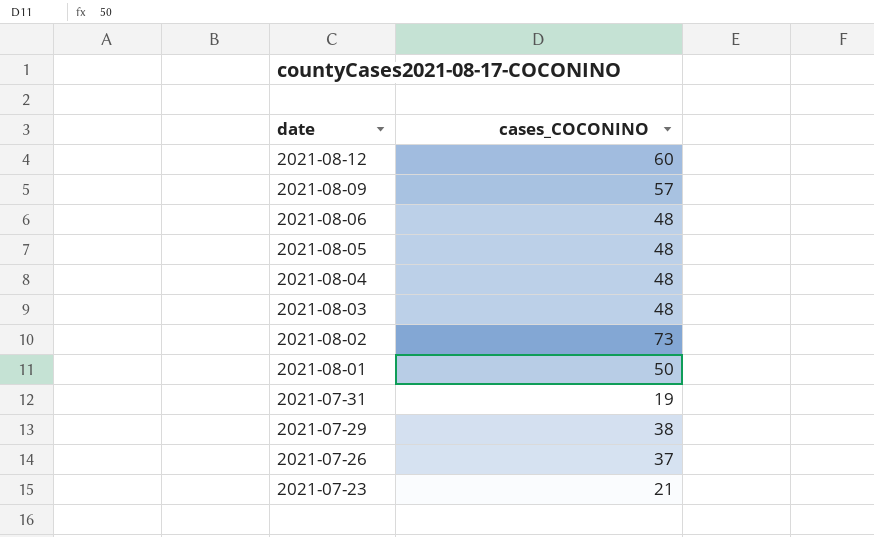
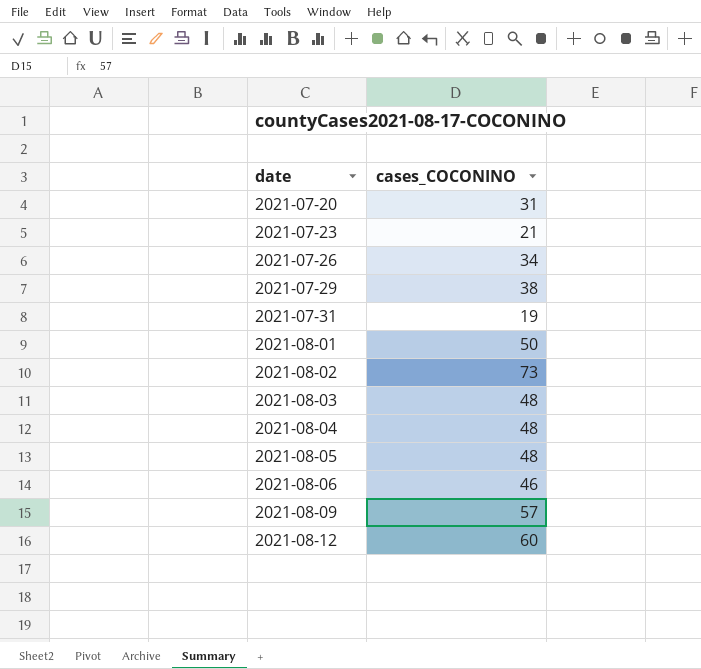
row order: date descending -> date ascending
row 2021-07-20: none -> 31
2021-07-26 | cases_COCONINO: 37 -> 34
2021-08-06 | cases_COCONINO: 48 -> 46

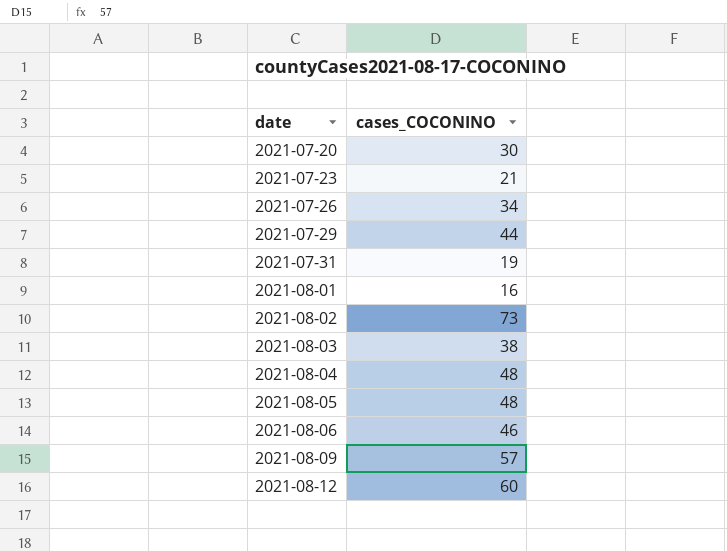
2021-07-20 | cases_COCONINO: 31 -> 30
2021-07-29 | cases_COCONINO: 38 -> 44
2021-08-01 | cases_COCONINO: 50 -> 16
2021-08-03 | cases_COCONINO: 48 -> 38

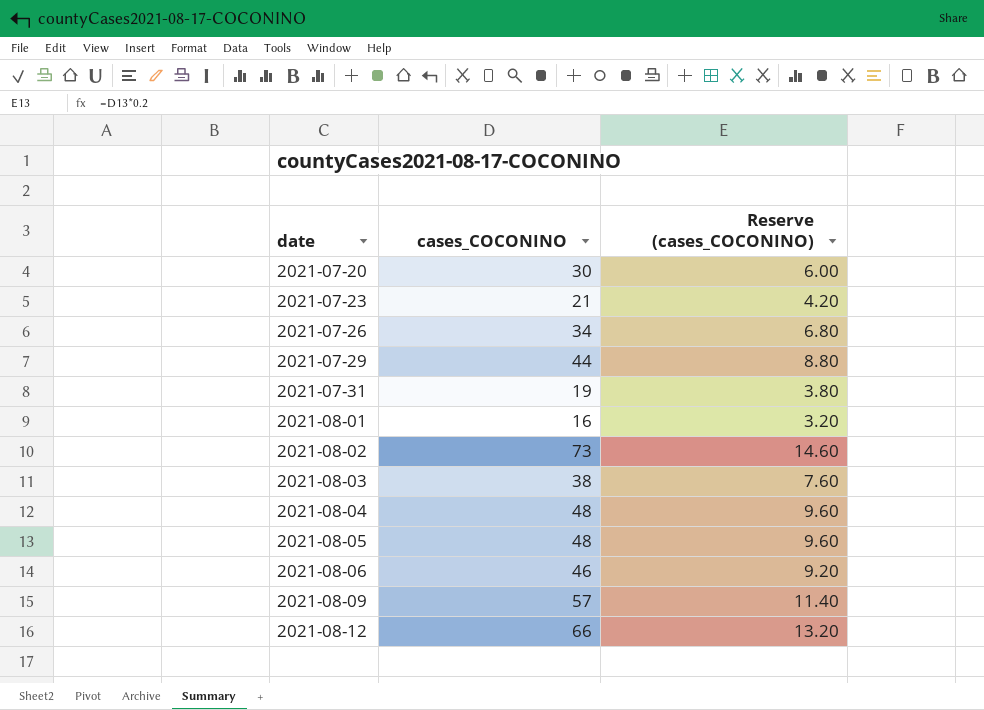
column Reserve (cases_COCONINO) | formula: none -> [cases_COCONINO] * 0.2
2021-08-12 | cases_COCONINO: 60 -> 66

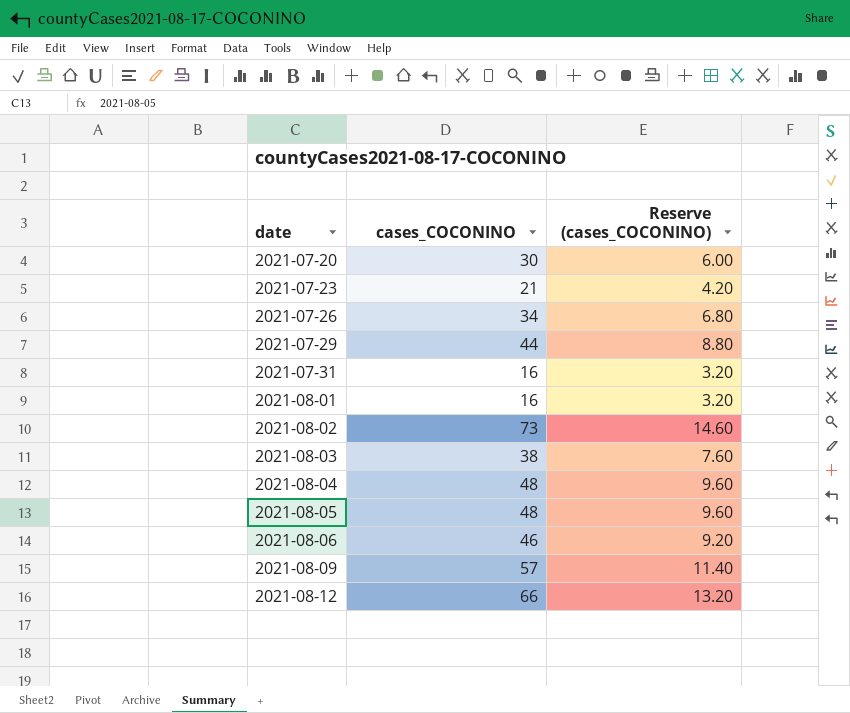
2021-07-31 | cases_COCONINO: 19 -> 16
2021-07-31 | Reserve (cases_COCONINO): 3.80 -> 3.20

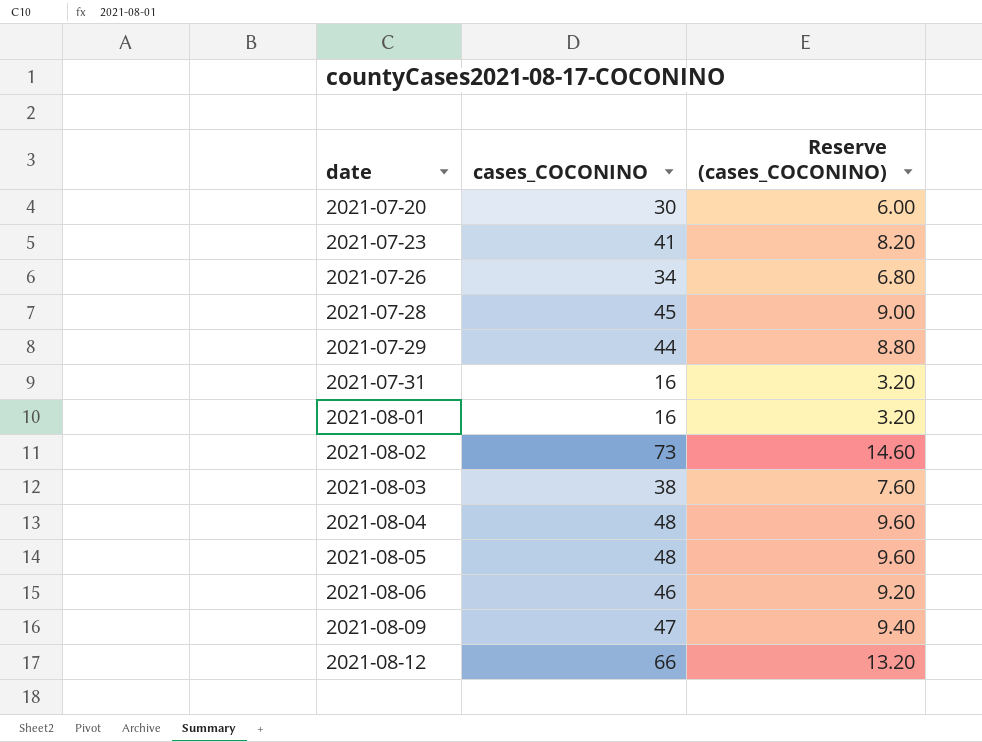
2021-07-23 | cases_COCONINO: 21 -> 41
2021-07-23 | Reserve (cases_COCONINO): 4.20 -> 8.20
row 2021-07-28: none -> 45 | 9.00
2021-08-09 | cases_COCONINO: 57 -> 47
2021-08-09 | Reserve (cases_COCONINO): 11.40 -> 9.40

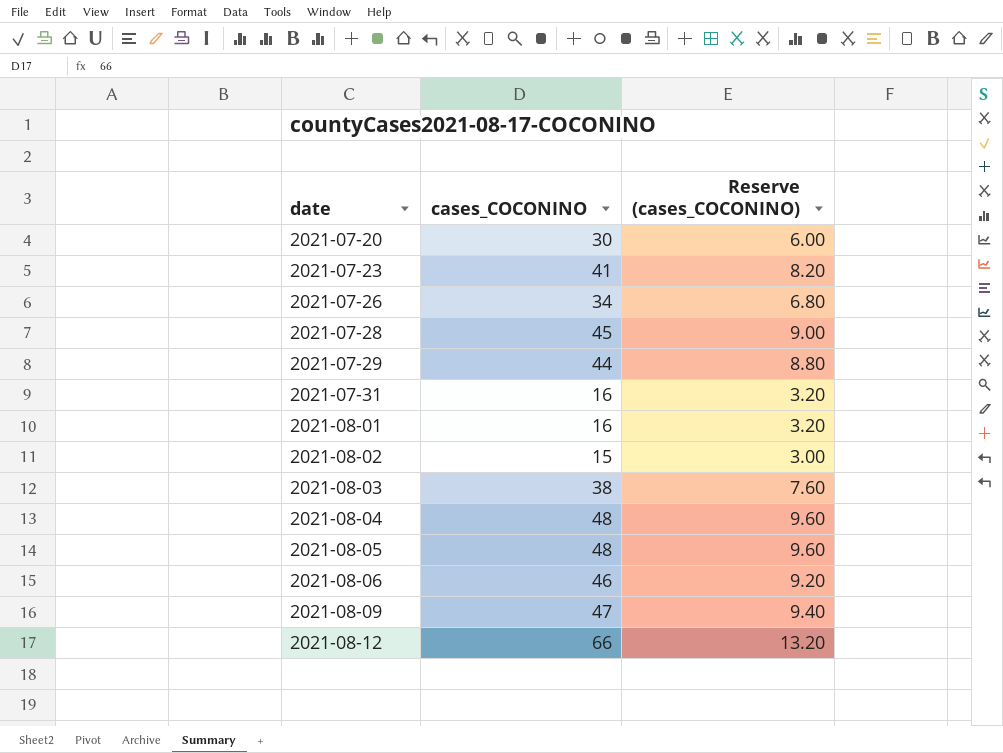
2021-08-02 | cases_COCONINO: 73 -> 15
2021-08-02 | Reserve (cases_COCONINO): 14.60 -> 3.00

